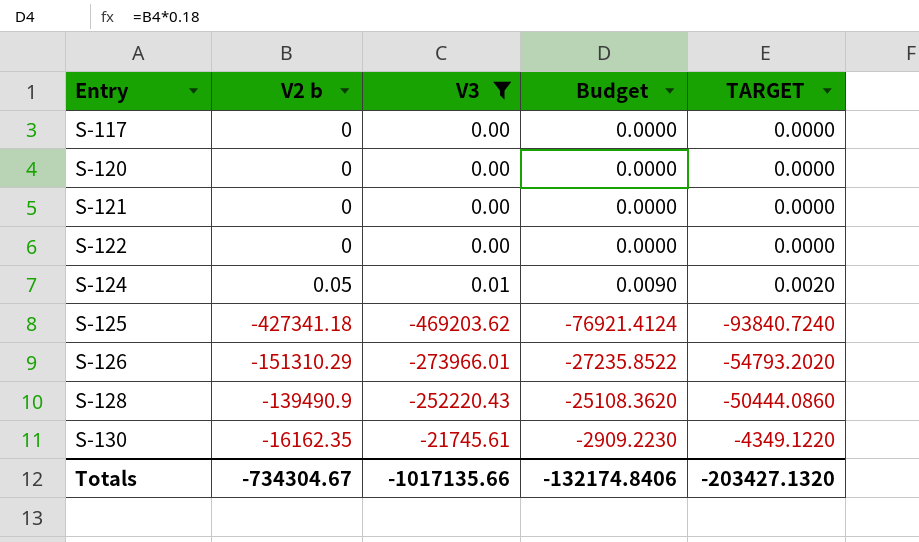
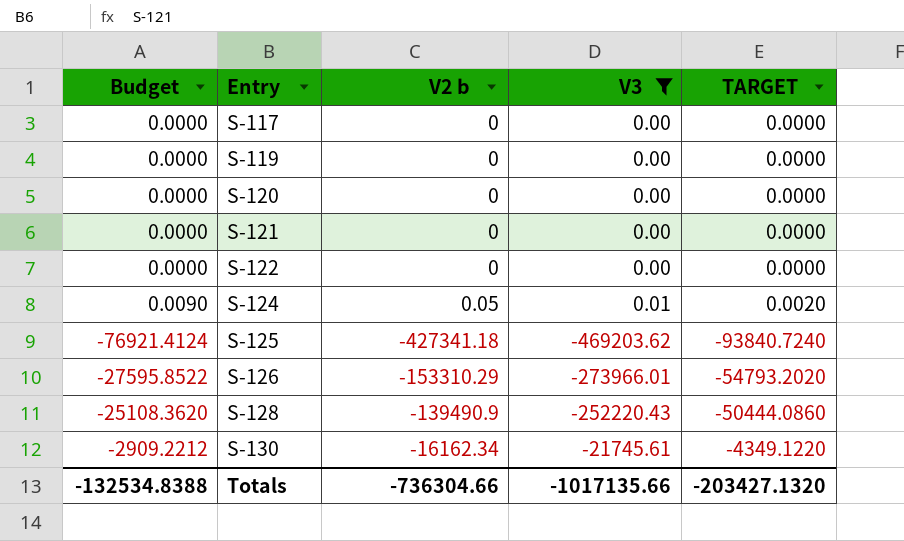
column Budget | position: 4 -> 1
row S-119: none -> 0.0000 | 0 | 0.00 | 0.0000
S-126 | Budget: -27235.8522 -> -27595.8522
S-126 | V2 b: -151310.29 -> -153310.29
S-130 | Budget: -2909.2230 -> -2909.2212
S-130 | V2 b: -16162.35 -> -16162.34
Totals | Budget: -132174.8406 -> -132534.8388
Totals | V2 b: -734304.67 -> -736304.66

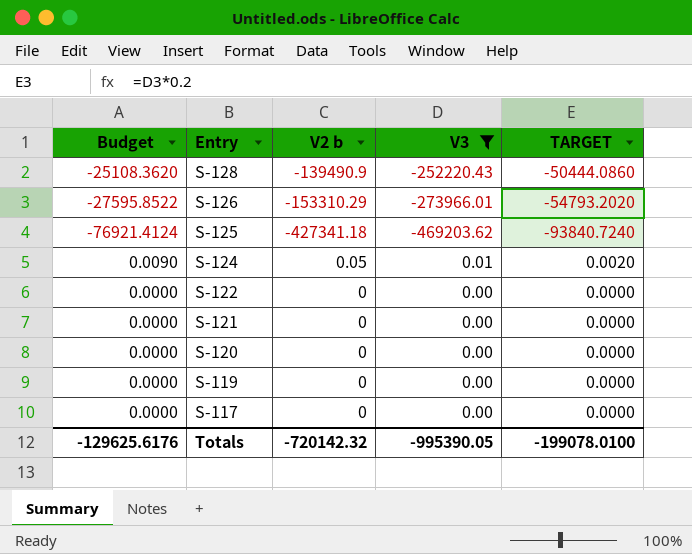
row order: Entry ascending -> Entry descending
row S-130: -2909.2212 | -16162.34 | -21745.61 | -4349.1220 -> none
Totals | Budget: -132534.8388 -> -129625.6176
Totals | V2 b: -736304.66 -> -720142.32
Totals | V3: -1017135.66 -> -995390.05
Totals | TARGET: -203427.1320 -> -199078.0100

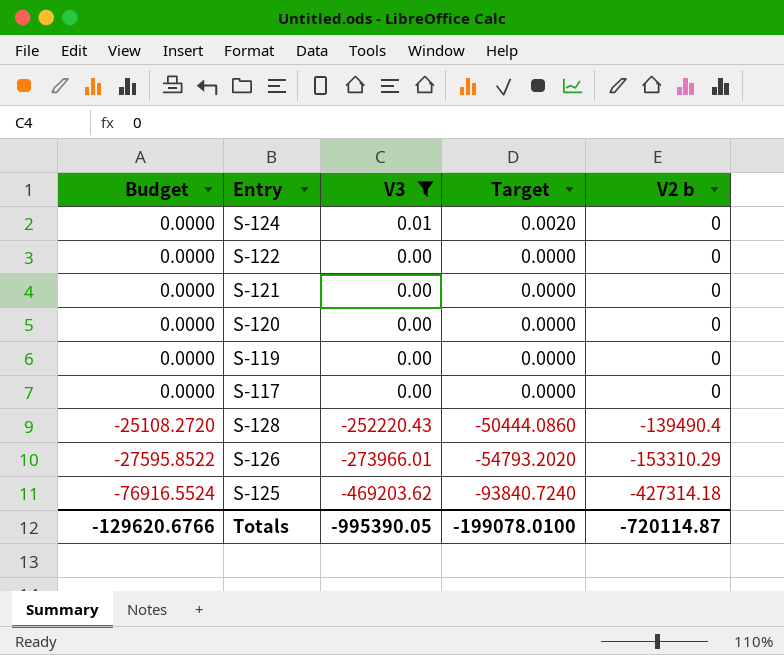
row order: Entry descending -> Budget descending
column name: TARGET -> Target
column V2 b | position: 3 -> 5
S-124 | Budget: 0.0090 -> 0.0000
S-124 | V2 b: 0.05 -> 0
S-128 | Budget: -25108.3620 -> -25108.2720
S-128 | V2 b: -139490.9 -> -139490.4
S-125 | Budget: -76921.4124 -> -76916.5524
S-125 | V2 b: -427341.18 -> -427314.18
Totals | Budget: -129625.6176 -> -129620.6766
Totals | V2 b: -720142.32 -> -720114.87

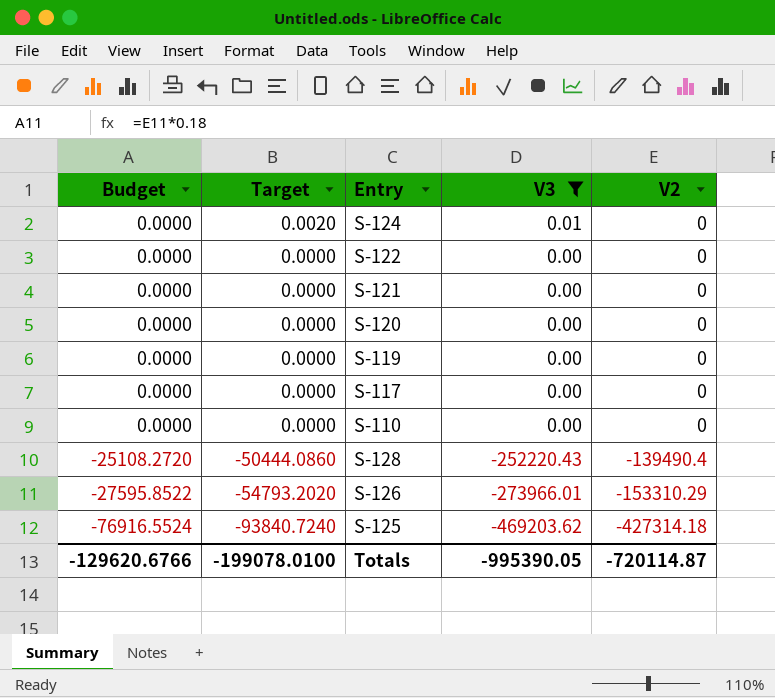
column Target | position: 4 -> 2
column name: V2 b -> V2
row S-110: none -> 0.0000 | 0.0000 | 0.00 | 0

